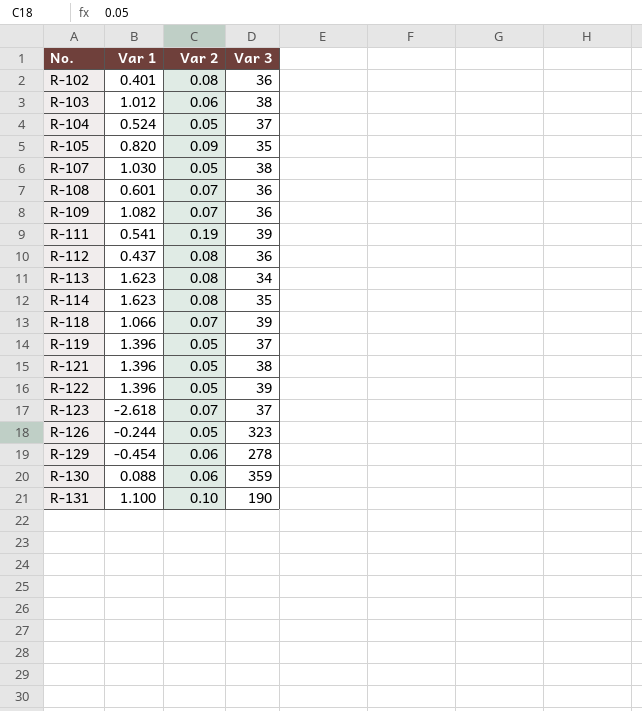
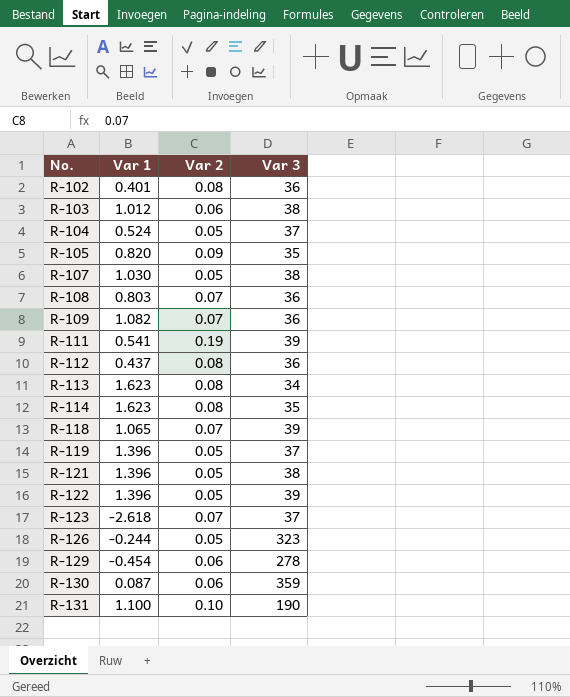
R-108 | Var 1: 0.601 -> 0.803
R-118 | Var 1: 1.066 -> 1.065
R-130 | Var 1: 0.088 -> 0.087

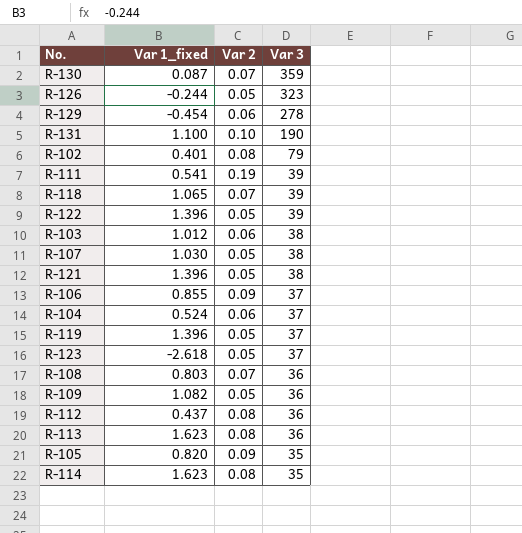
row order: No. ascending -> Var 3 descending
column name: Var 1 -> Var 1_fixed
R-130 | Var 2: 0.06 -> 0.07
R-102 | Var 3: 36 -> 79
row R-106: none -> 0.855 | 0.09 | 37
R-104 | Var 2: 0.05 -> 0.06
R-123 | Var 2: 0.07 -> 0.05
R-109 | Var 2: 0.07 -> 0.05
R-113 | Var 3: 34 -> 36

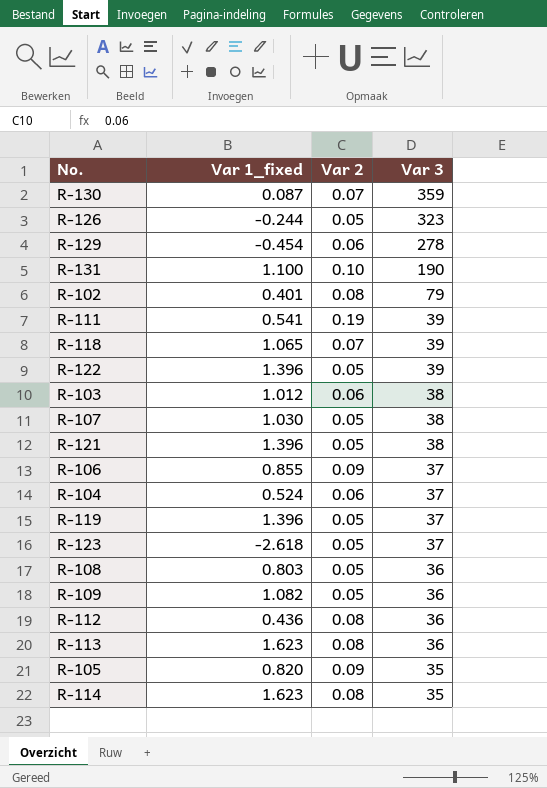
R-108 | Var 2: 0.07 -> 0.05
R-112 | Var 1_fixed: 0.437 -> 0.436

